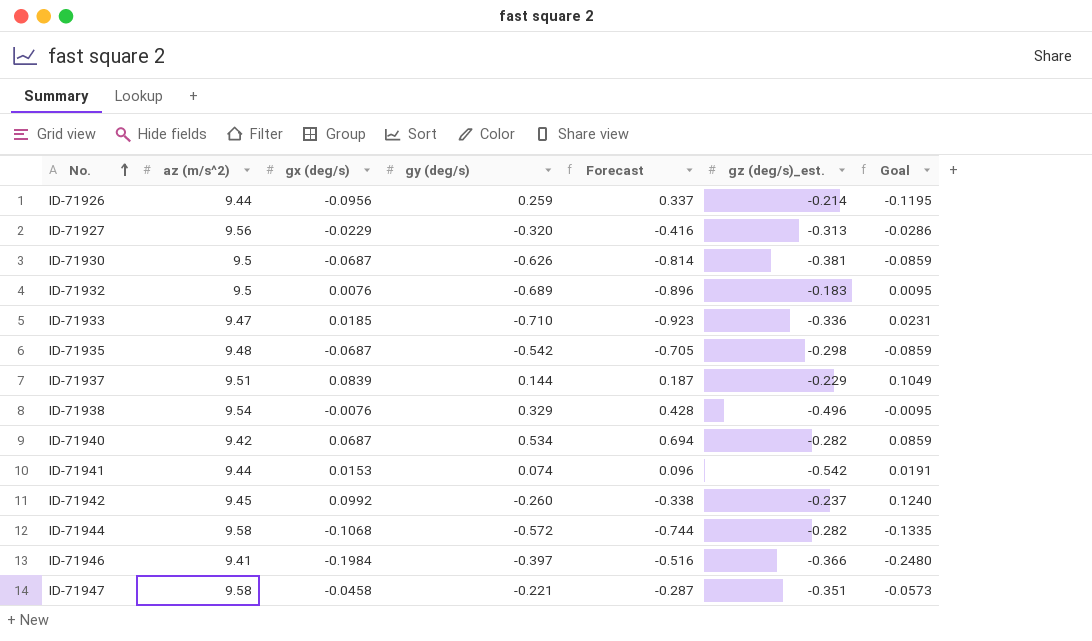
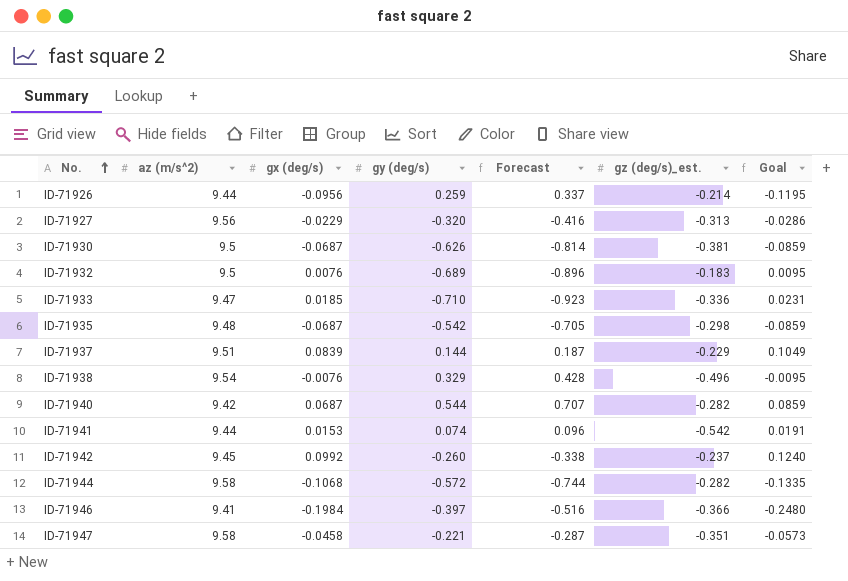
ID-71940 | gy (deg/s): 0.534 -> 0.544
ID-71940 | Forecast: 0.694 -> 0.707

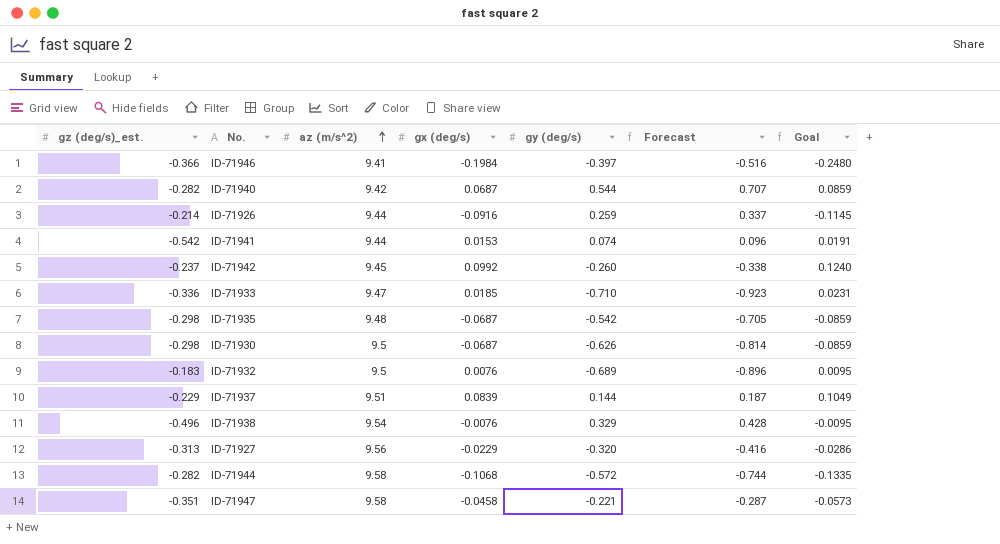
row order: No. ascending -> az (m/s^2) ascending
column gz (deg/s)_est. | position: 6 -> 1
ID-71926 | gx (deg/s): -0.0956 -> -0.0916
ID-71926 | Goal: -0.1195 -> -0.1145
ID-71930 | gz (deg/s)_est.: -0.381 -> -0.298

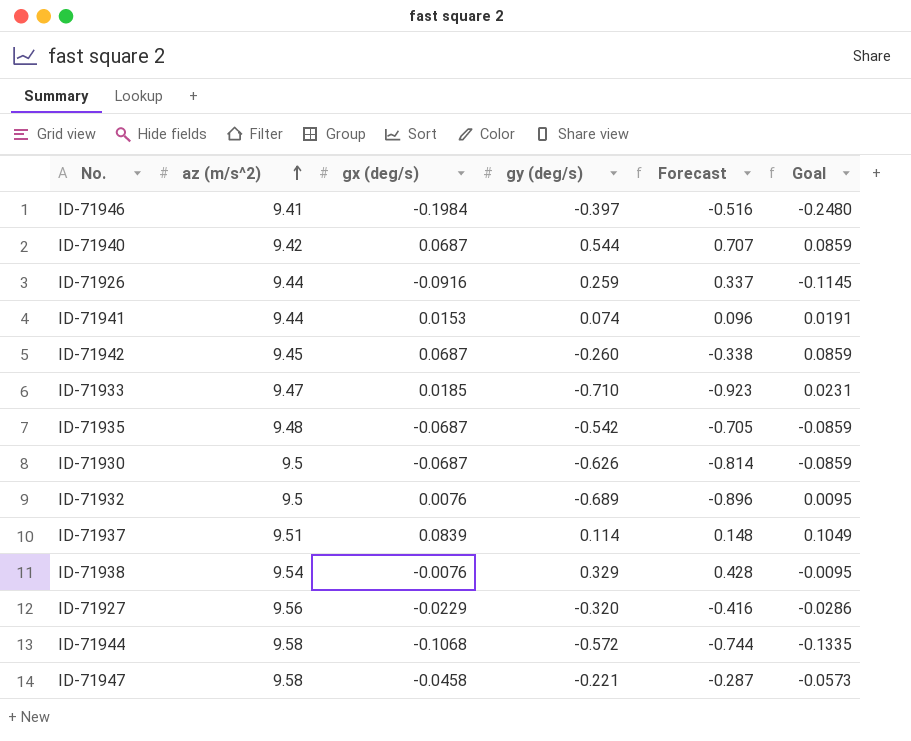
column gz (deg/s)_est. | position: 1 -> none
ID-71942 | gx (deg/s): 0.0992 -> 0.0687
ID-71942 | Goal: 0.1240 -> 0.0859
ID-71937 | gy (deg/s): 0.144 -> 0.114
ID-71937 | Forecast: 0.187 -> 0.148

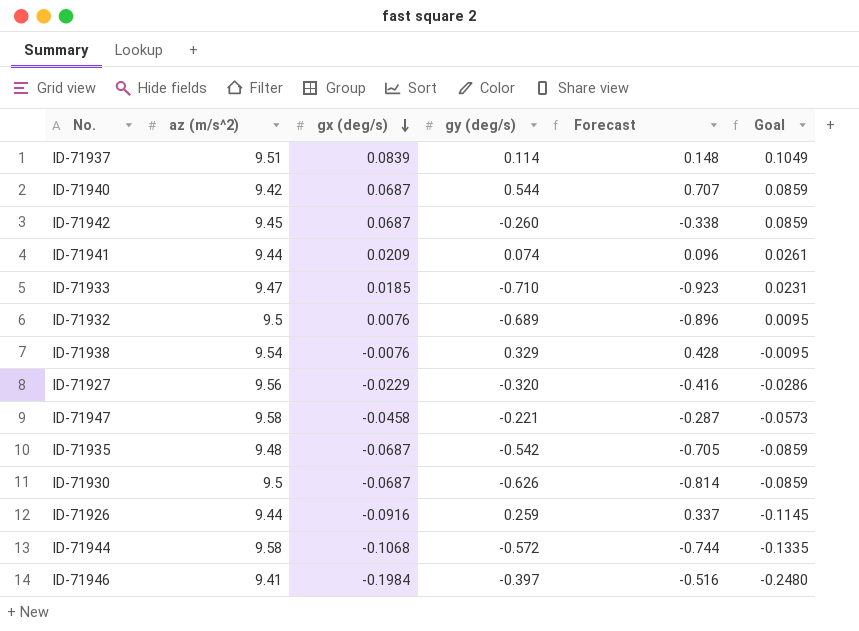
row order: az (m/s^2) ascending -> gx (deg/s) descending
ID-71941 | gx (deg/s): 0.0153 -> 0.0209
ID-71941 | Goal: 0.0191 -> 0.0261

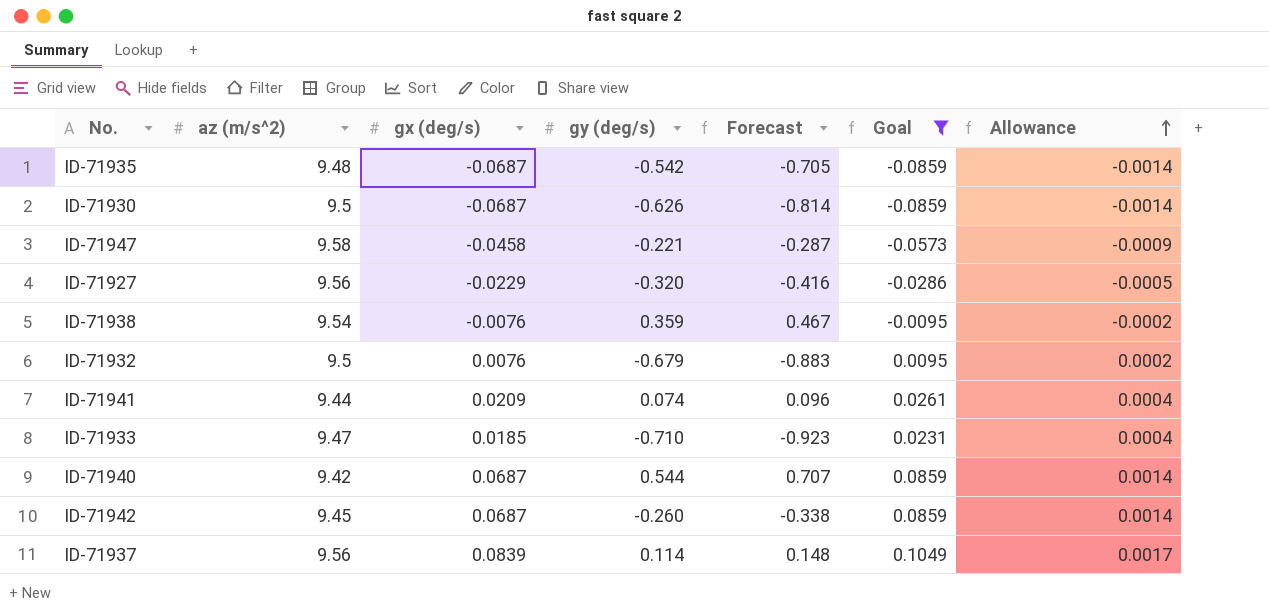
filter: none -> Goal >= -0.0859
row order: gx (deg/s) descending -> Allowance ascending
column Allowance | formula: none -> [gx (deg/s)] * 0.02
ID-71938 | gy (deg/s): 0.329 -> 0.359
ID-71938 | Forecast: 0.428 -> 0.467
ID-71932 | gy (deg/s): -0.689 -> -0.679
ID-71932 | Forecast: -0.896 -> -0.883
ID-71937 | az (m/s^2): 9.51 -> 9.56

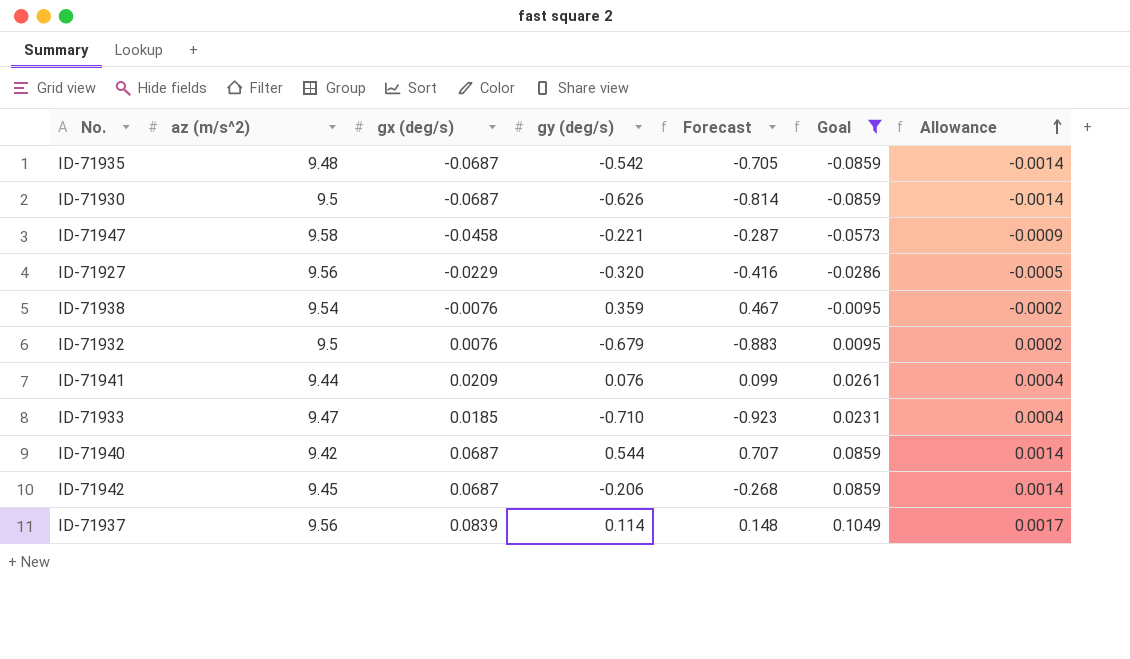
ID-71941 | gy (deg/s): 0.074 -> 0.076
ID-71941 | Forecast: 0.096 -> 0.099
ID-71942 | gy (deg/s): -0.260 -> -0.206
ID-71942 | Forecast: -0.338 -> -0.268

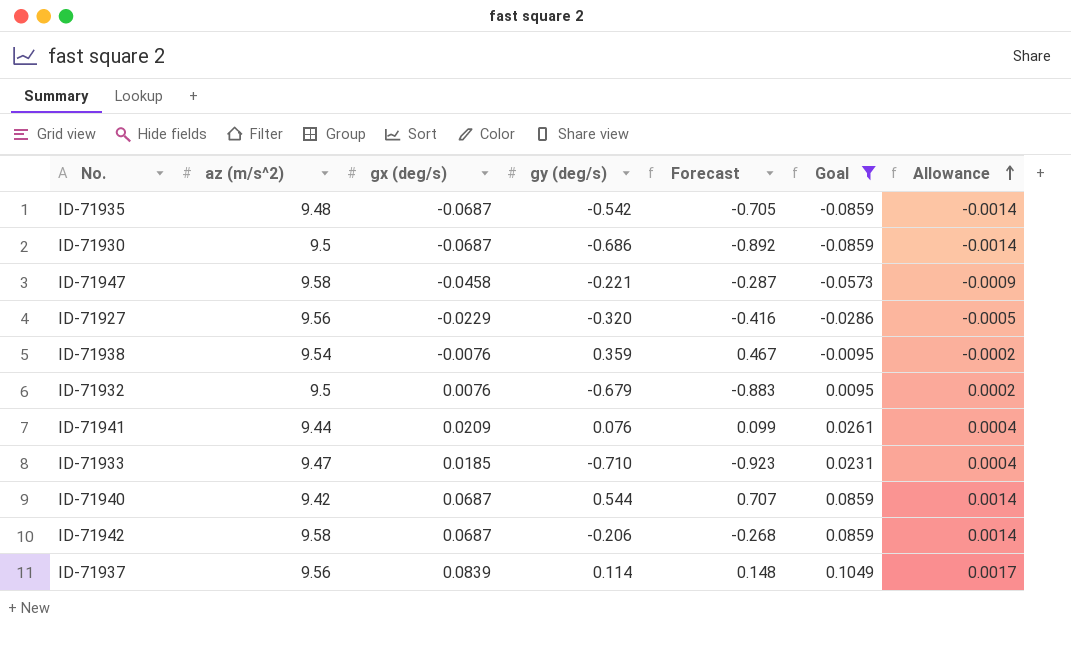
ID-71930 | gy (deg/s): -0.626 -> -0.686
ID-71930 | Forecast: -0.814 -> -0.892
ID-71942 | az (m/s^2): 9.45 -> 9.58

